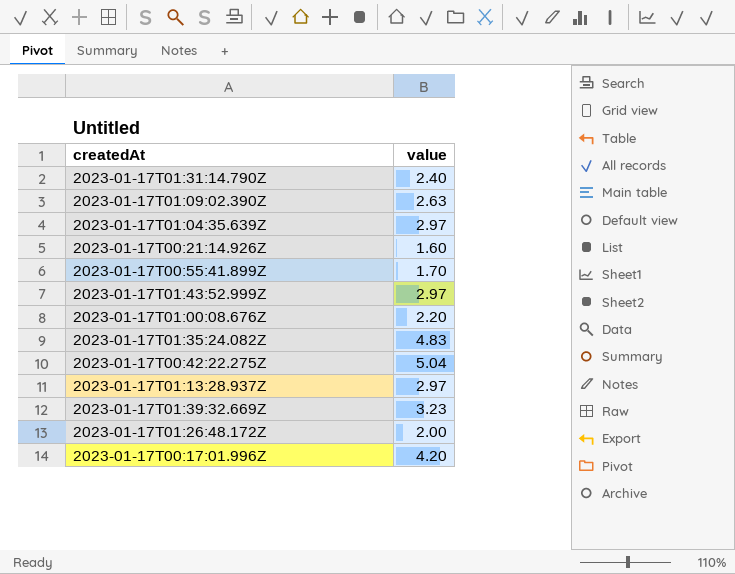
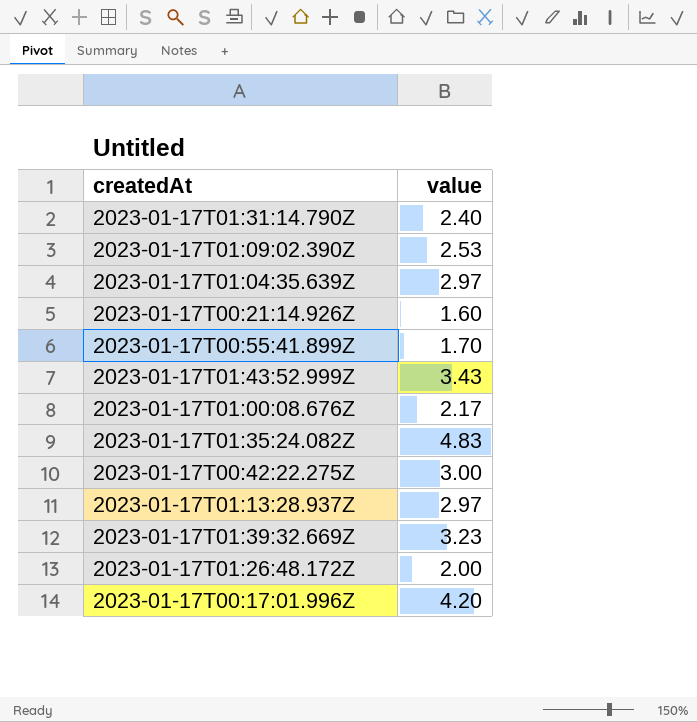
2023-01-17T01:09:02.390Z | value: 2.63 -> 2.53
2023-01-17T01:43:52.999Z | value: 2.97 -> 3.43
2023-01-17T01:00:08.676Z | value: 2.20 -> 2.17
2023-01-17T00:42:22.275Z | value: 5.04 -> 3.00

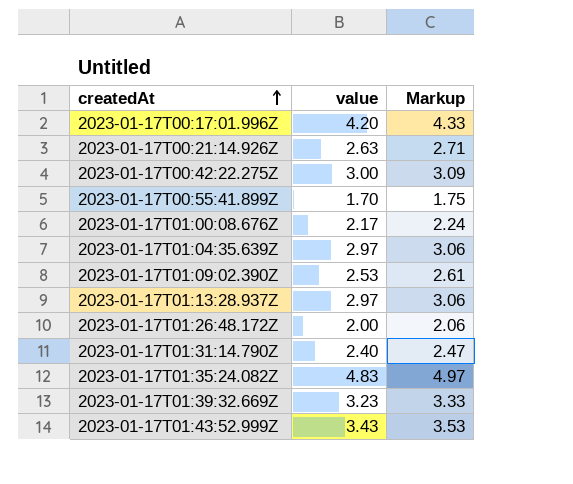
row order: none -> createdAt ascending
column Markup | formula: none -> [value] * 1.03
2023-01-17T00:21:14.926Z | value: 1.60 -> 2.63

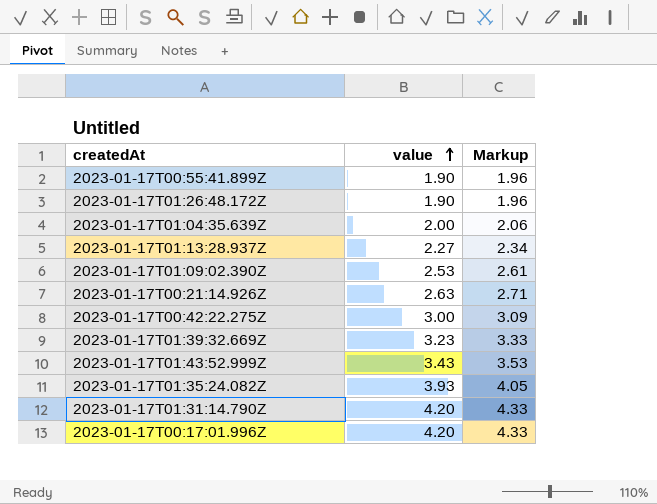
row order: createdAt ascending -> value ascending
row 2023-01-17T01:00:08.676Z: 2.17 | 2.24 -> none
2023-01-17T00:55:41.899Z | value: 1.70 -> 1.90
2023-01-17T00:55:41.899Z | Markup: 1.75 -> 1.96
2023-01-17T01:26:48.172Z | value: 2.00 -> 1.90
2023-01-17T01:26:48.172Z | Markup: 2.06 -> 1.96
2023-01-17T01:04:35.639Z | value: 2.97 -> 2.00
2023-01-17T01:04:35.639Z | Markup: 3.06 -> 2.06
2023-01-17T01:13:28.937Z | value: 2.97 -> 2.27
2023-01-17T01:13:28.937Z | Markup: 3.06 -> 2.34
2023-01-17T01:35:24.082Z | value: 4.83 -> 3.93
2023-01-17T01:35:24.082Z | Markup: 4.97 -> 4.05
2023-01-17T01:31:14.790Z | value: 2.40 -> 4.20
2023-01-17T01:31:14.790Z | Markup: 2.47 -> 4.33

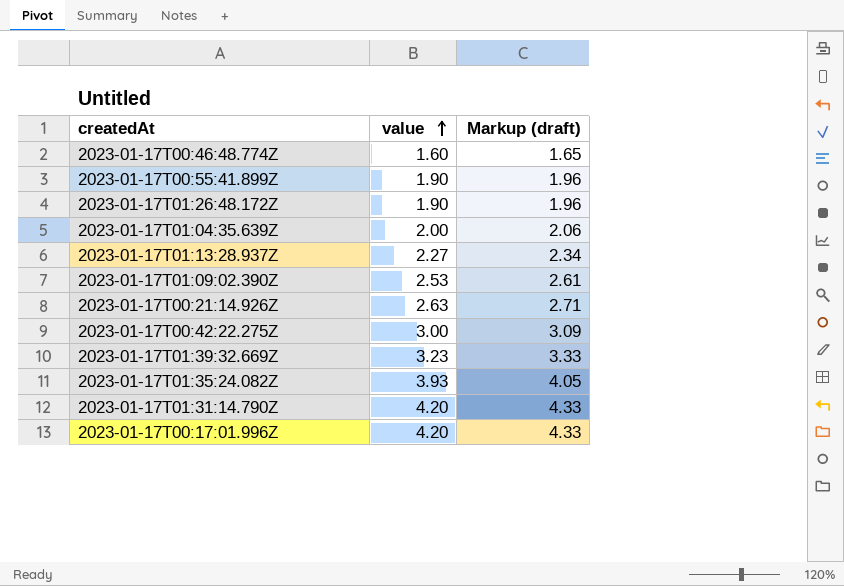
column name: Markup -> Markup (draft)
row 2023-01-17T01:43:52.999Z: 3.43 | 3.53 -> none
row 2023-01-17T00:46:48.774Z: none -> 1.60 | 1.65

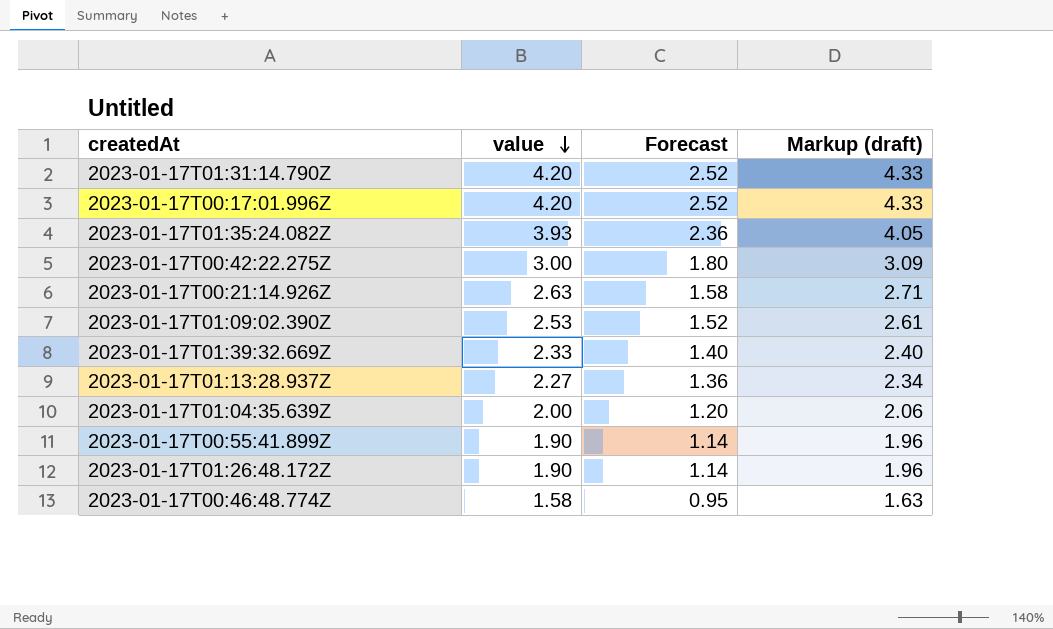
row order: value ascending -> value descending
column Forecast | formula: none -> [value] * 0.6
2023-01-17T01:39:32.669Z | value: 3.23 -> 2.33
2023-01-17T01:39:32.669Z | Markup (draft): 3.33 -> 2.40
2023-01-17T00:46:48.774Z | value: 1.60 -> 1.58
2023-01-17T00:46:48.774Z | Markup (draft): 1.65 -> 1.63

